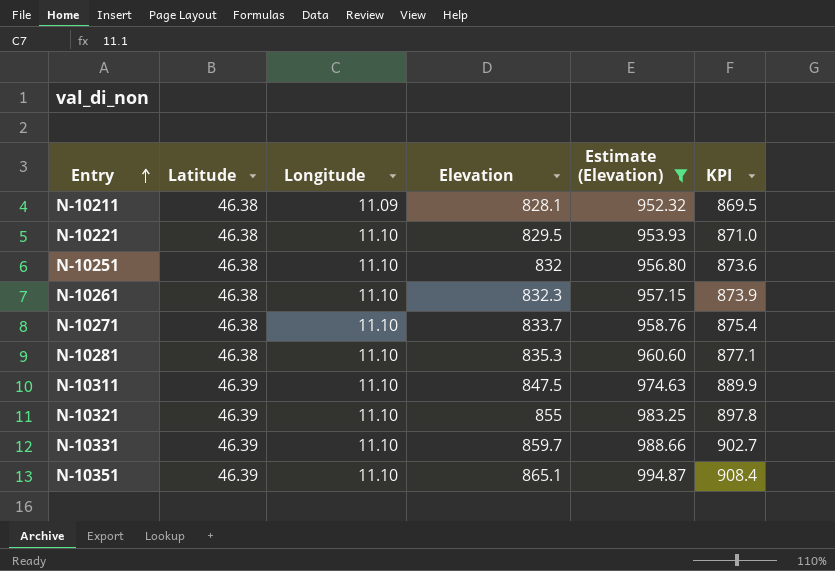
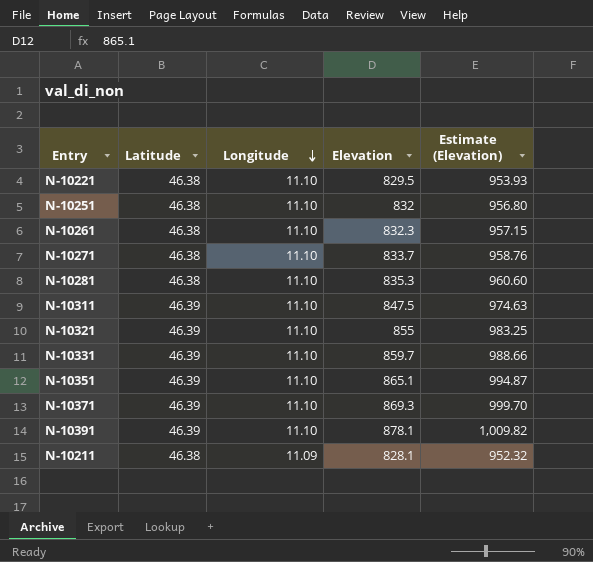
filter: Estimate (Elevation) <= 994.87 -> none
row order: Entry ascending -> Longitude descending
column KPI | formula: [Elevation] * 1.05 -> none

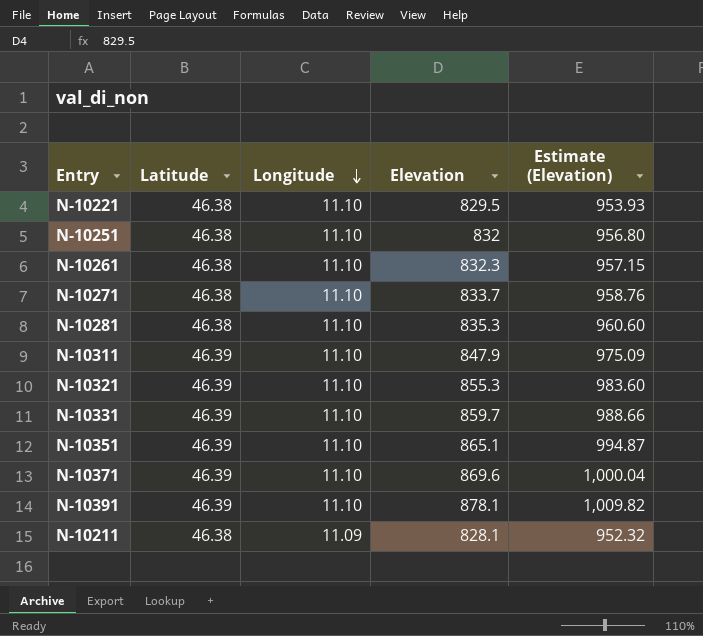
N-10311 | Elevation: 847.5 -> 847.9
N-10311 | Estimate (Elevation): 974.63 -> 975.09
N-10321 | Elevation: 855 -> 855.3
N-10321 | Estimate (Elevation): 983.25 -> 983.60
N-10371 | Elevation: 869.3 -> 869.6
N-10371 | Estimate (Elevation): 999.70 -> 1,000.04

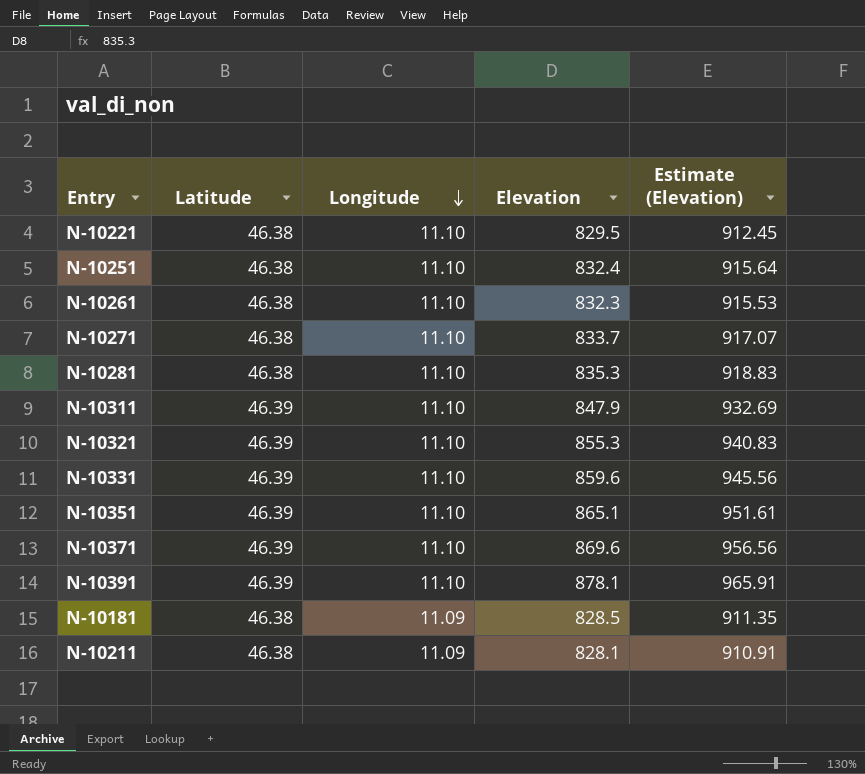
column Estimate (Elevation) | formula: [Elevation] * 1.15 -> [Elevation] * 1.1
N-10251 | Elevation: 832 -> 832.4
N-10331 | Elevation: 859.7 -> 859.6
row N-10181: none -> 46.38 | 11.09 | 828.5 | 911.35

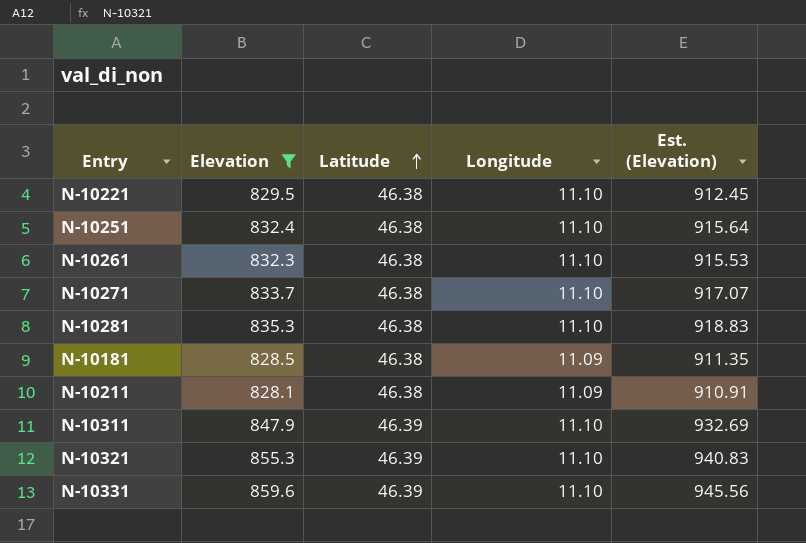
filter: none -> Elevation <= 859.6
row order: Longitude descending -> Latitude ascending
column Elevation | position: 4 -> 2
column name: Estimate (Elevation) -> Est. (Elevation)

